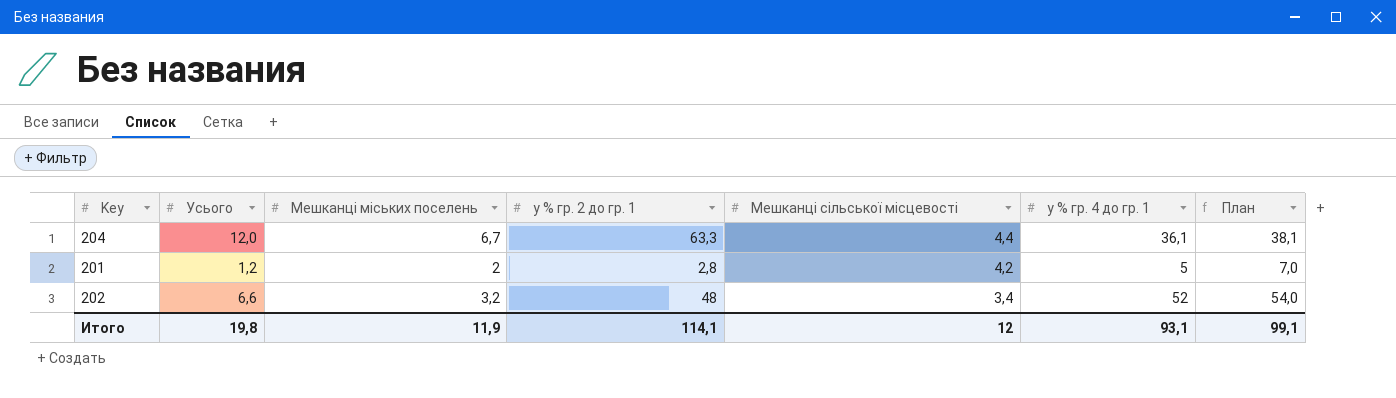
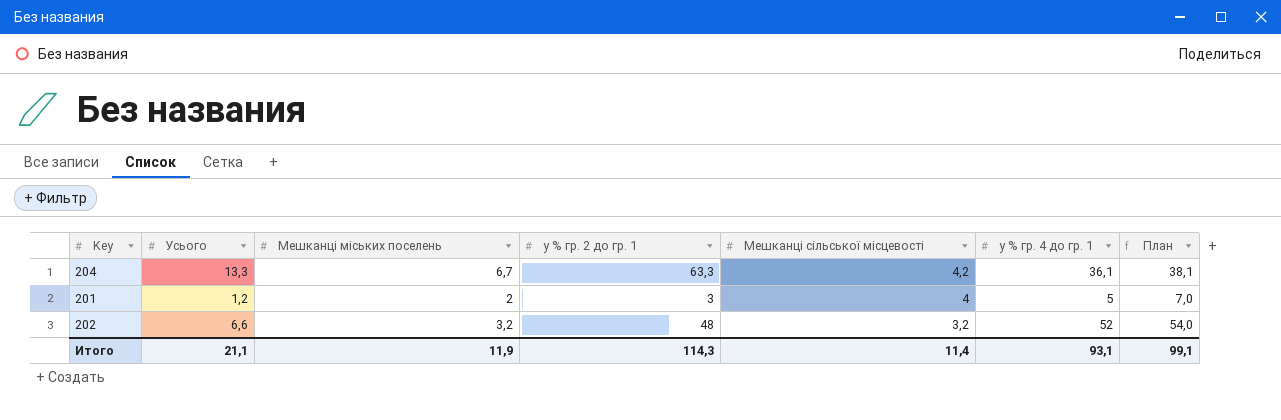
204 | Усього: 12,0 -> 13,3
204 | Мешканці сільської місцевості: 4,4 -> 4,2
201 | у % гр. 2 до гр. 1: 2,8 -> 3
201 | Мешканці сільської місцевості: 4,2 -> 4
202 | Мешканці сільської місцевості: 3,4 -> 3,2
Итого | Усього: 19,8 -> 21,1
Итого | у % гр. 2 до гр. 1: 114,1 -> 114,3
Итого | Мешканці сільської місцевості: 12 -> 11,4

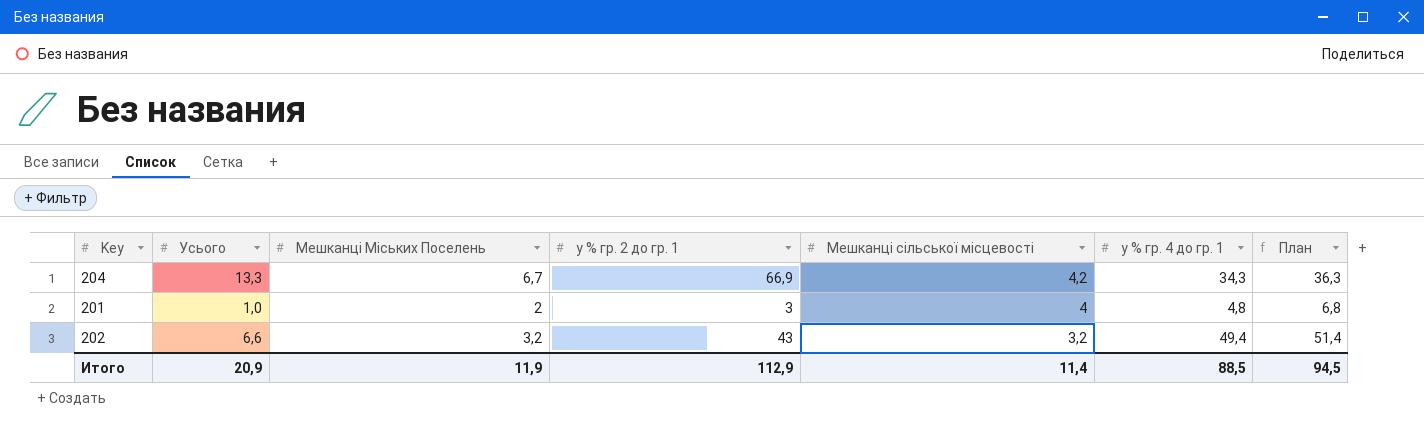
column name: Мешканці міських поселень -> Мешканці Міських Поселень
204 | у % гр. 2 до гр. 1: 63,3 -> 66,9
204 | у % гр. 4 до гр. 1: 36,1 -> 34,3
204 | План: 38,1 -> 36,3
201 | Усього: 1,2 -> 1,0
201 | у % гр. 4 до гр. 1: 5 -> 4,8
201 | План: 7,0 -> 6,8
202 | у % гр. 2 до гр. 1: 48 -> 43
202 | у % гр. 4 до гр. 1: 52 -> 49,4
202 | План: 54,0 -> 51,4
Итого | Усього: 21,1 -> 20,9
Итого | у % гр. 2 до гр. 1: 114,3 -> 112,9
Итого | у % гр. 4 до гр. 1: 93,1 -> 88,5
Итого | План: 99,1 -> 94,5

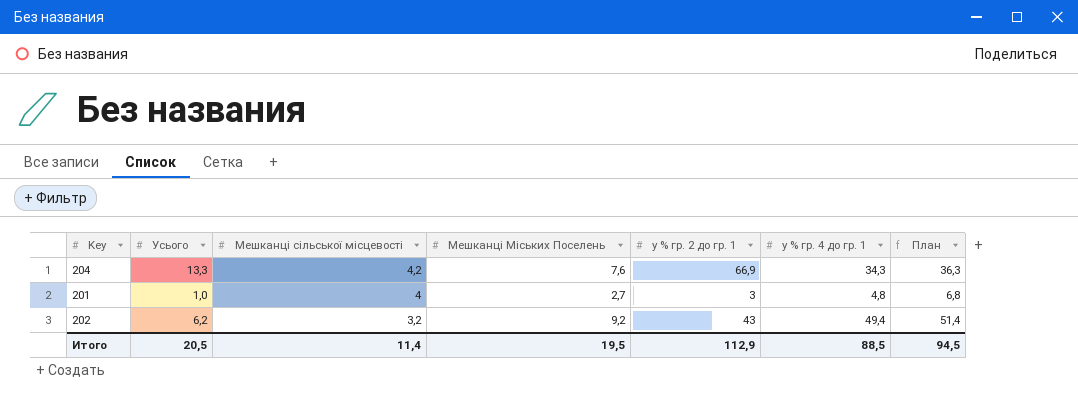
column Мешканці сільської місцевості | position: 5 -> 3
204 | Мешканці Міських Поселень: 6,7 -> 7,6
201 | Мешканці Міських Поселень: 2 -> 2,7
202 | Усього: 6,6 -> 6,2
202 | Мешканці Міських Поселень: 3,2 -> 9,2
Итого | Усього: 20,9 -> 20,5
Итого | Мешканці Міських Поселень: 11,9 -> 19,5

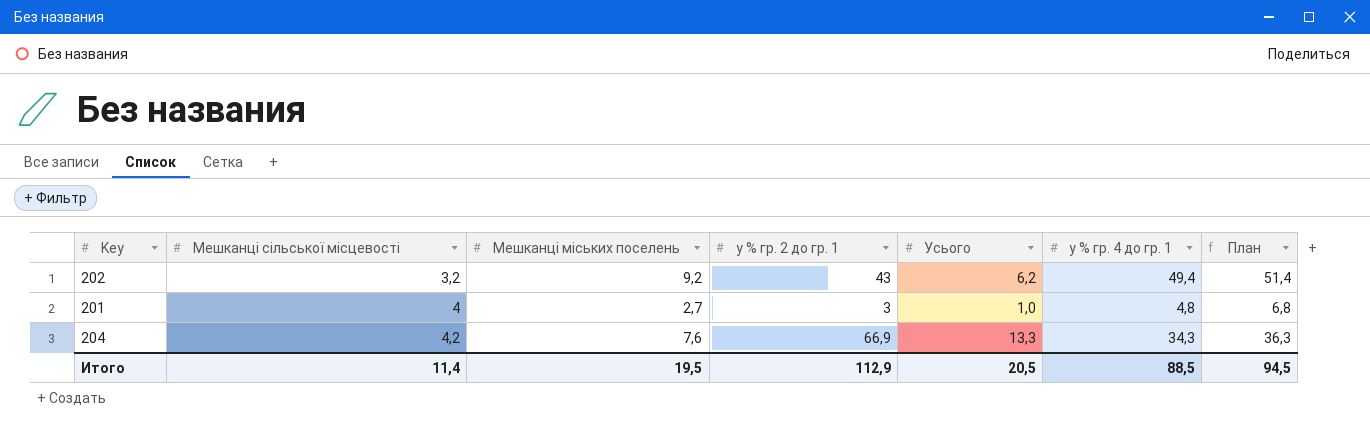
row order: Мешканці сільської місцевості descending -> Мешканці сільської місцевості ascending
column name: Мешканці Міських Поселень -> Мешканці міських поселень
column Усього | position: 2 -> 5

